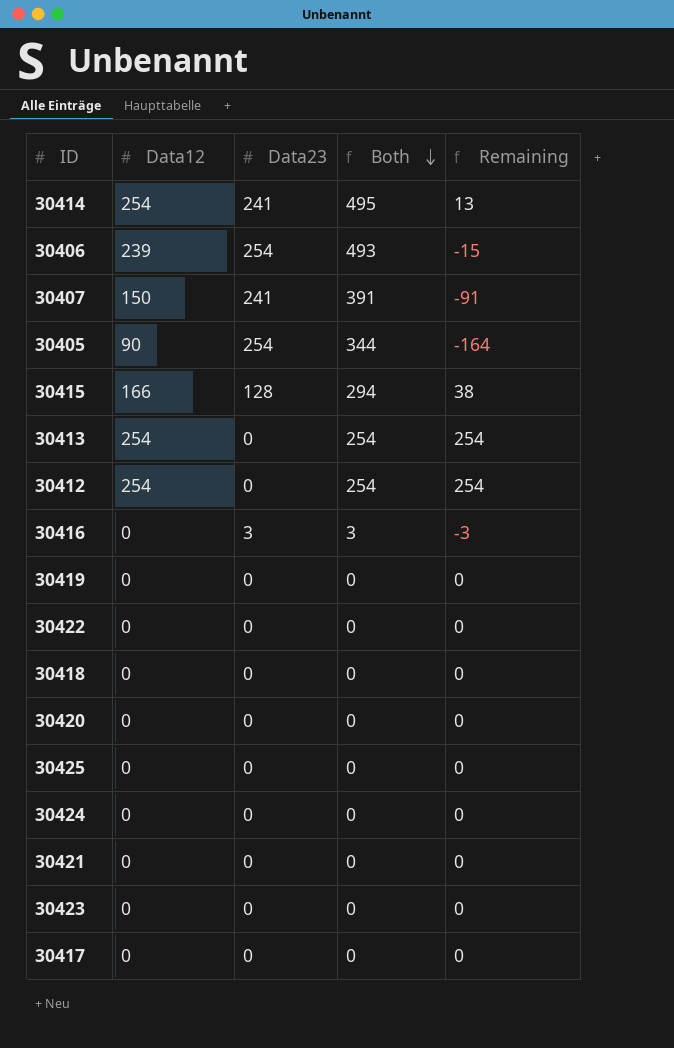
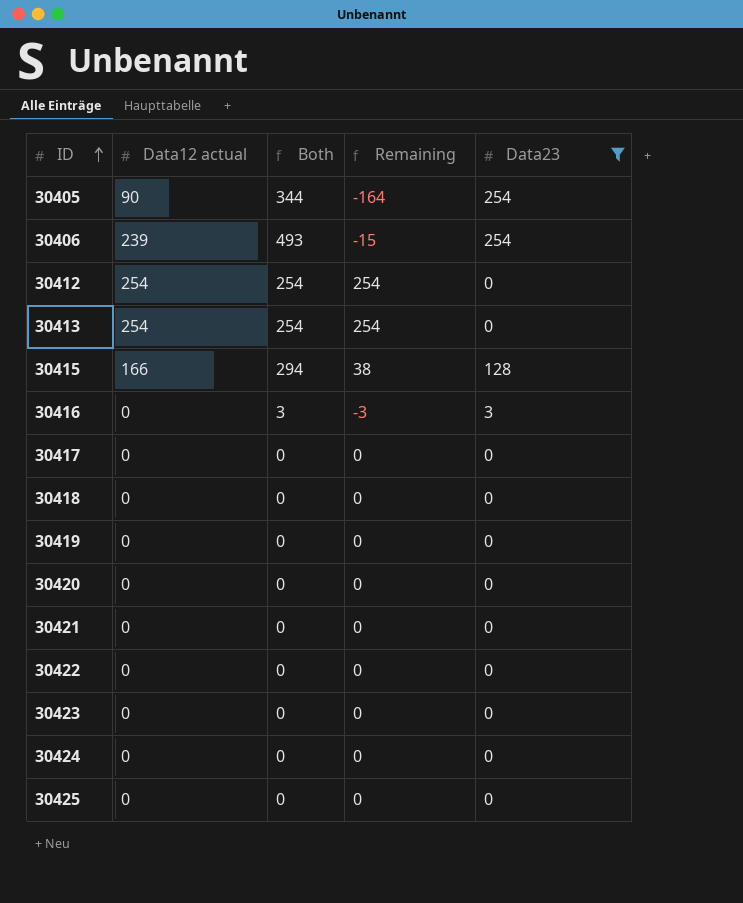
filter: none -> Data23 != 241
row order: Both descending -> ID ascending
column name: Data12 -> Data12 actual
column Data23 | position: 3 -> 5

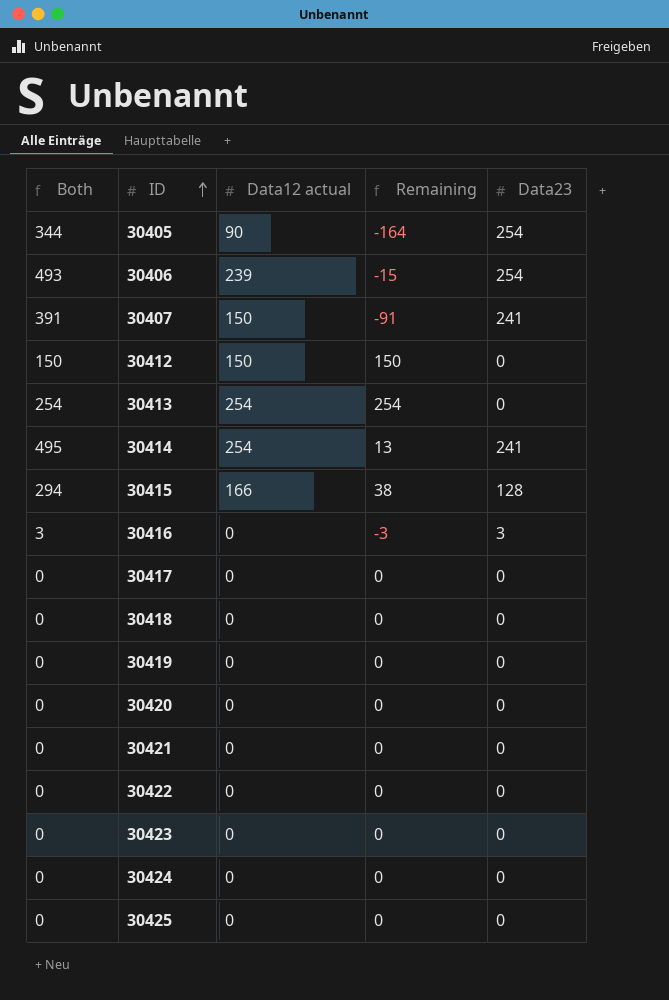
filter: Data23 != 241 -> none
column Both | position: 3 -> 1
30412 | Both: 254 -> 150
30412 | Data12 actual: 254 -> 150
30412 | Remaining: 254 -> 150

